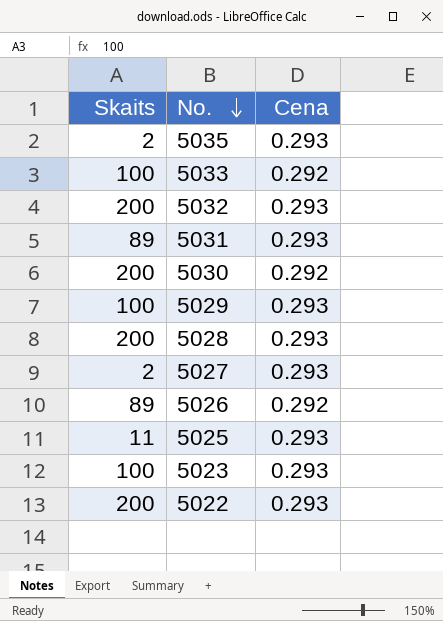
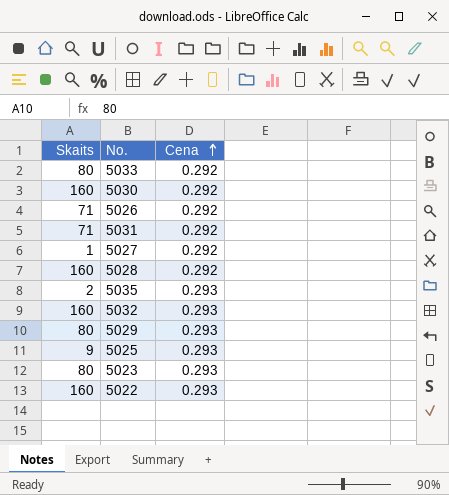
row order: No. descending -> Cena ascending
5033 | Skaits: 100 -> 80
5030 | Skaits: 200 -> 160
5026 | Skaits: 89 -> 71
5031 | Skaits: 89 -> 71
5031 | Cena: 0.293 -> 0.292
5027 | Skaits: 2 -> 1
5027 | Cena: 0.293 -> 0.292
5028 | Skaits: 200 -> 160
5028 | Cena: 0.293 -> 0.292
5032 | Skaits: 200 -> 160
5029 | Skaits: 100 -> 80
5025 | Skaits: 11 -> 9
5023 | Skaits: 100 -> 80
5022 | Skaits: 200 -> 160

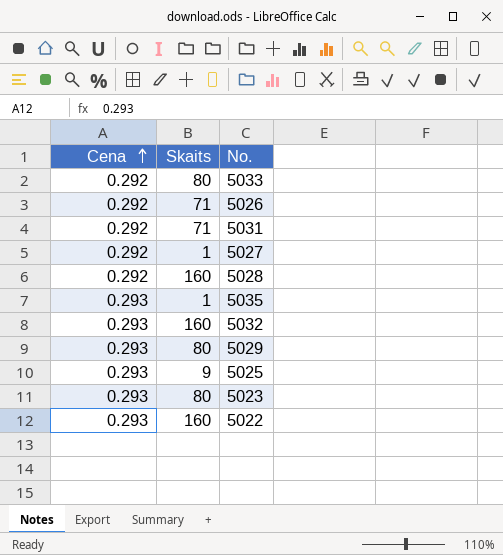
column Cena | position: 3 -> 1
row 5030: 160 | 0.292 -> none
5035 | Skaits: 2 -> 1

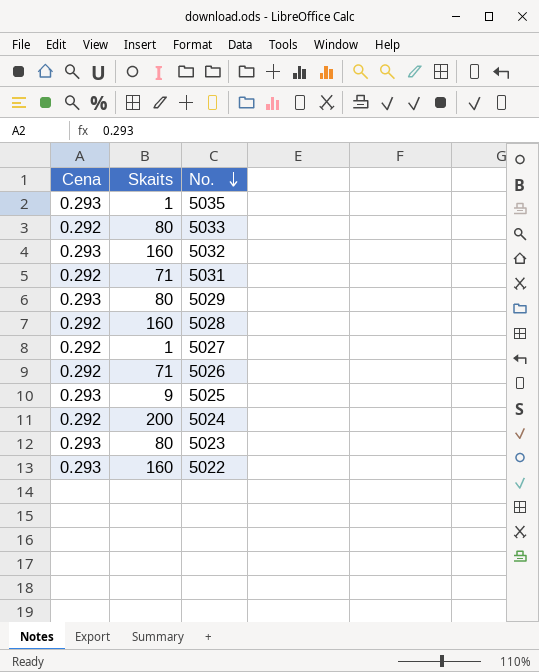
row order: Cena ascending -> No. descending
row 5024: none -> 0.292 | 200

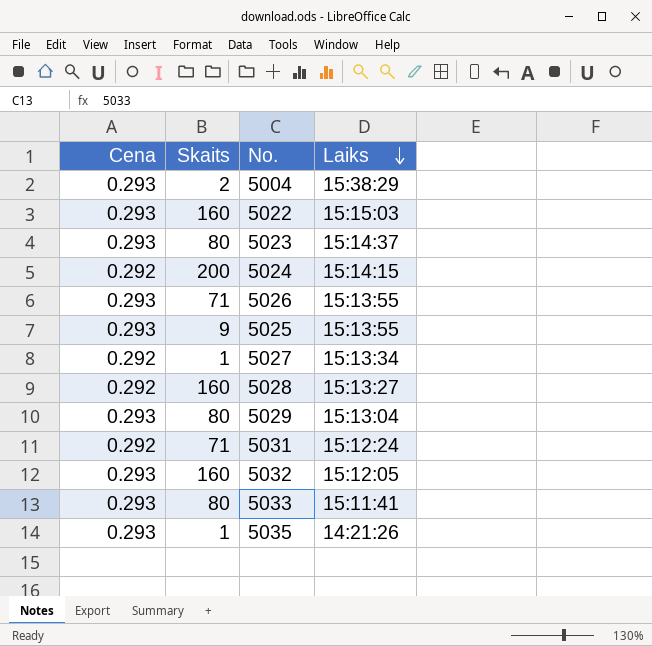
row order: No. descending -> Laiks descending
column Laiks | position: none -> 4
row 5004: none -> 0.293 | 2 | 15:38:29
5026 | Cena: 0.292 -> 0.293
5033 | Cena: 0.292 -> 0.293

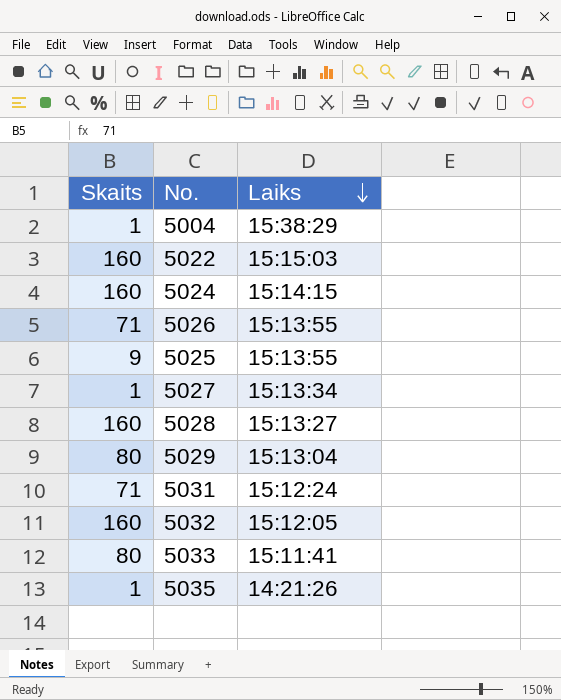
column Cena | position: 1 -> none
row 5023: 0.293 | 80 | 15:14:37 -> none
5004 | Skaits: 2 -> 1
5024 | Skaits: 200 -> 160

